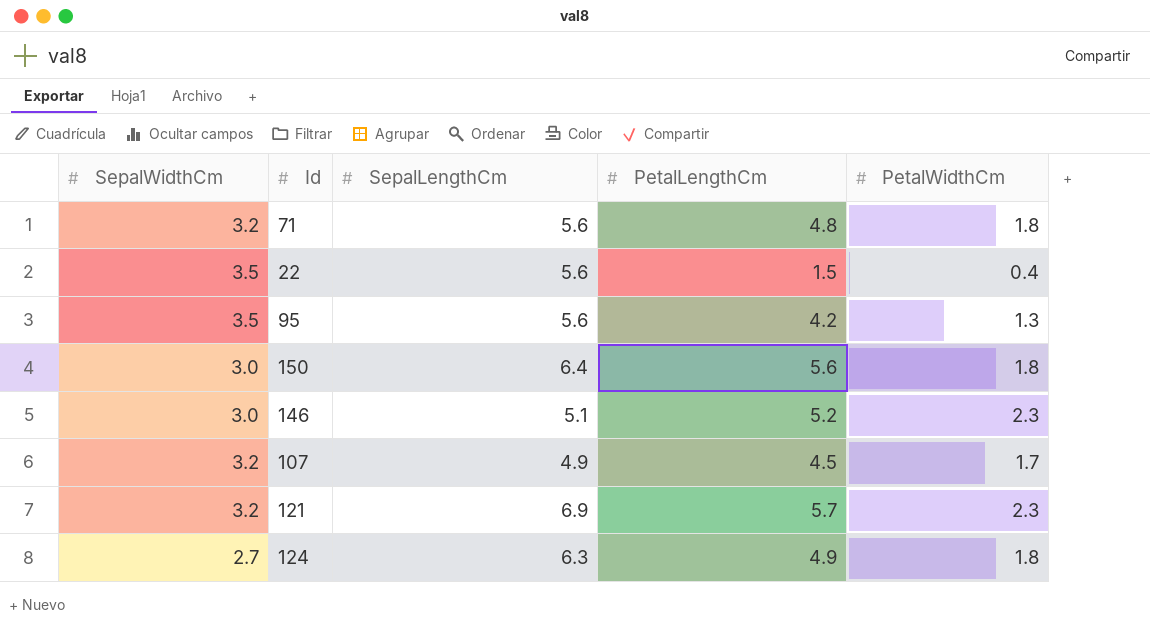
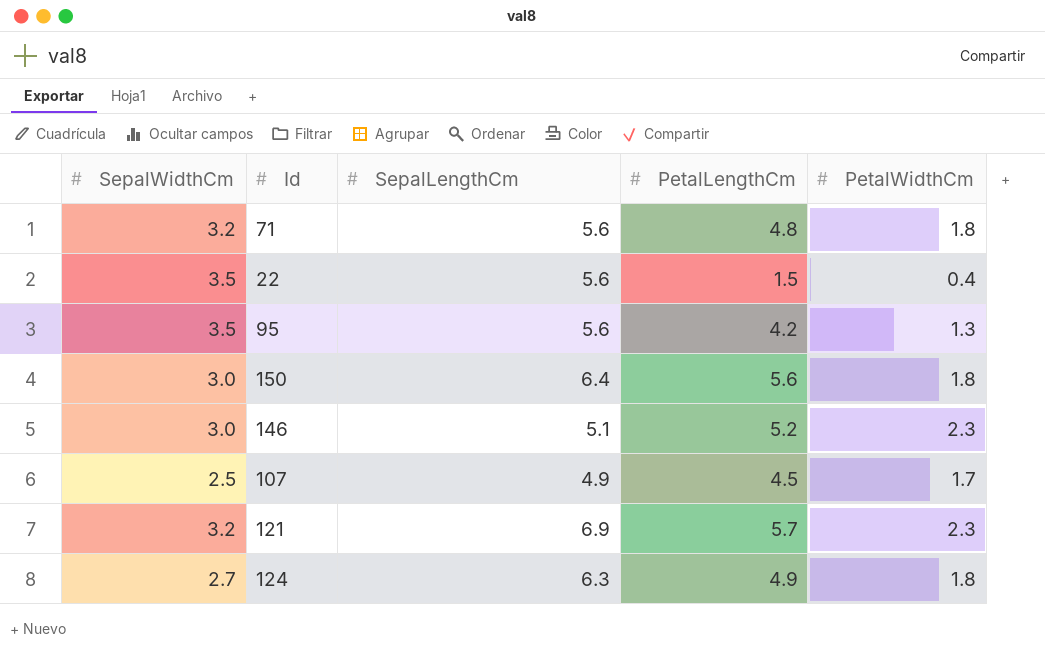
107 | SepalWidthCm: 3.2 -> 2.5

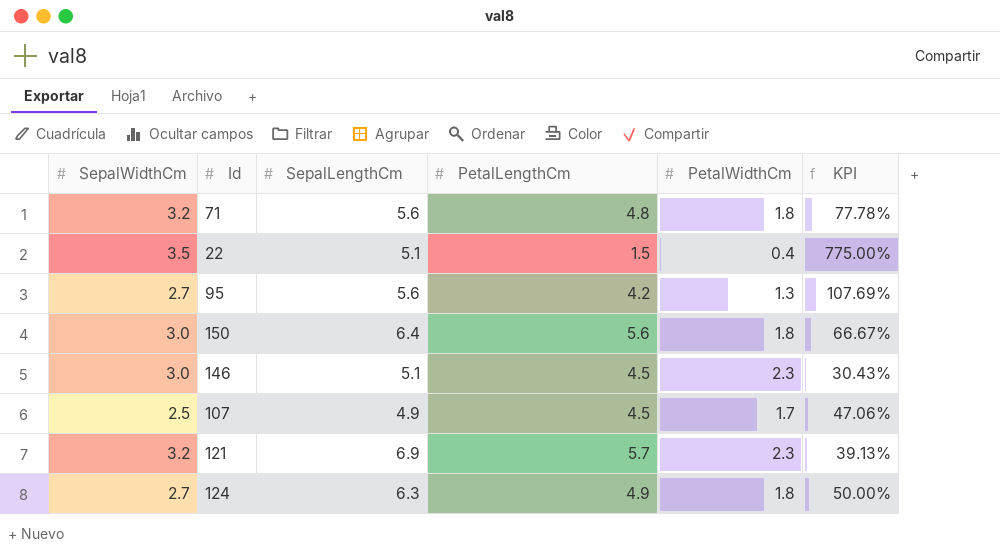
column KPI | formula: none -> ([SepalWidthCm] - [PetalWidthCm]) / [PetalWidthCm]
22 | SepalLengthCm: 5.6 -> 5.1
95 | SepalWidthCm: 3.5 -> 2.7
146 | PetalLengthCm: 5.2 -> 4.5

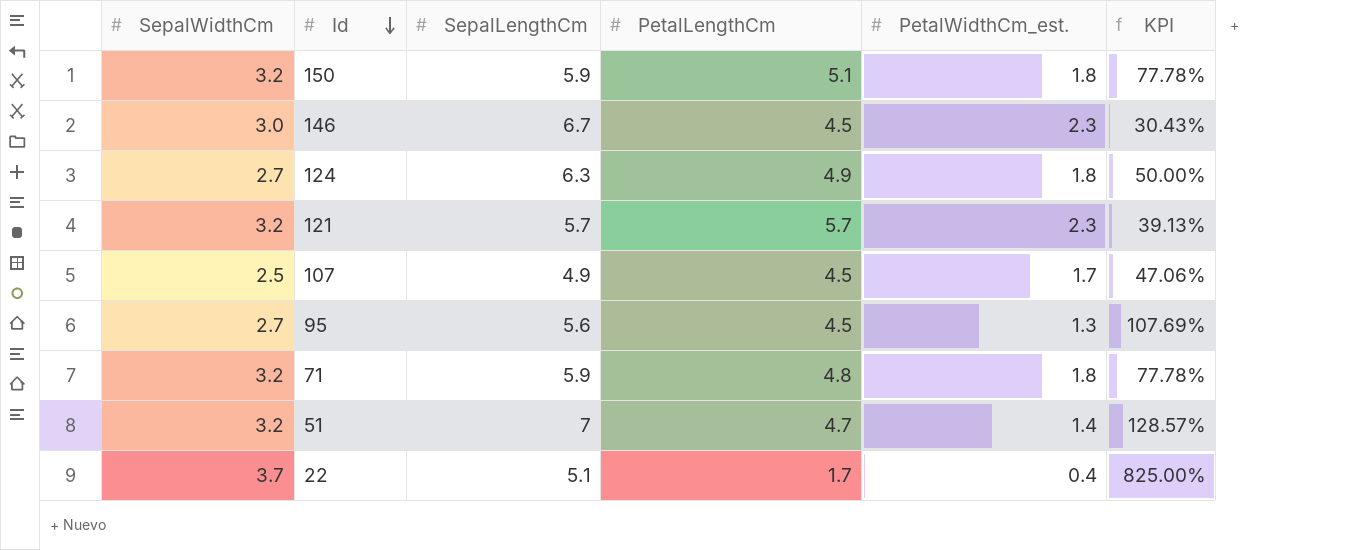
row order: none -> Id descending
column name: PetalWidthCm -> PetalWidthCm_est.
150 | SepalWidthCm: 3.0 -> 3.2
150 | SepalLengthCm: 6.4 -> 5.9
150 | PetalLengthCm: 5.6 -> 5.1
150 | KPI: 66.67% -> 77.78%
146 | SepalLengthCm: 5.1 -> 6.7
121 | SepalLengthCm: 6.9 -> 5.7
95 | PetalLengthCm: 4.2 -> 4.5
71 | SepalLengthCm: 5.6 -> 5.9
row 51: none -> 3.2 | 7 | 4.7 | 1.4 | 128.57%
22 | SepalWidthCm: 3.5 -> 3.7
22 | PetalLengthCm: 1.5 -> 1.7
22 | KPI: 775.00% -> 825.00%

